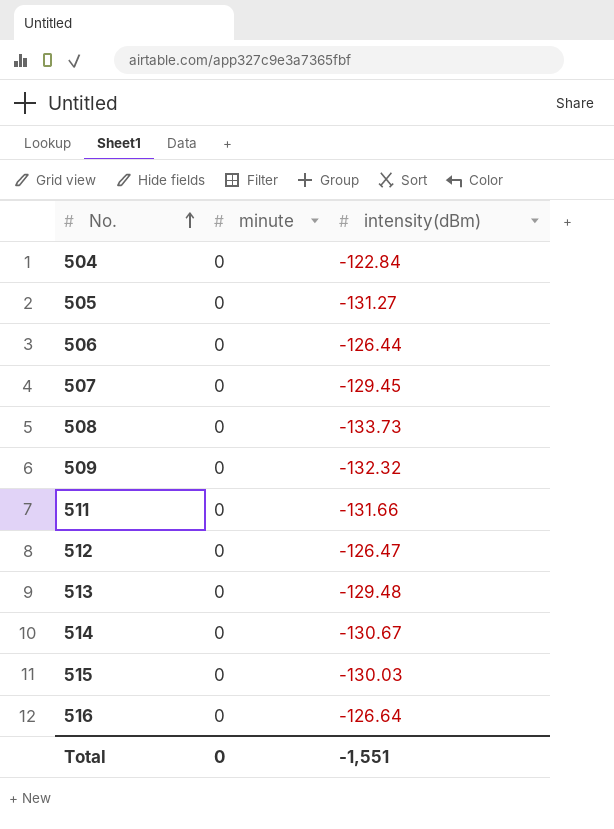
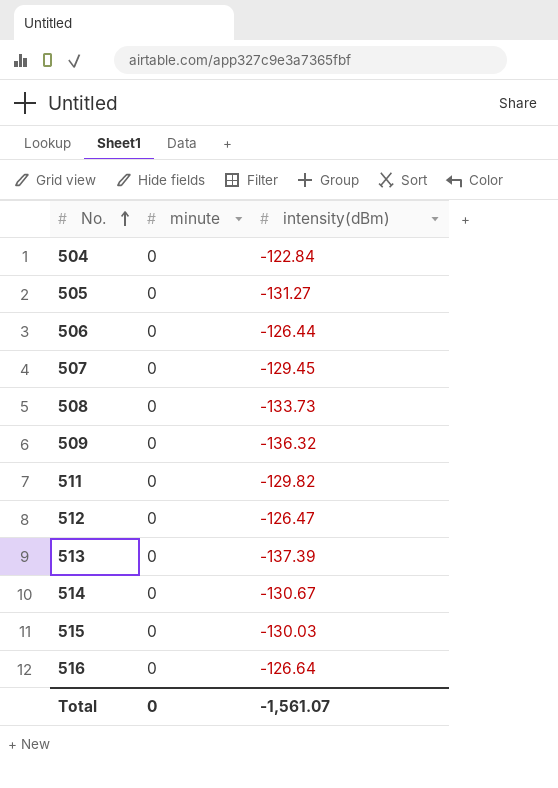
509 | intensity(dBm): -132.32 -> -136.32
511 | intensity(dBm): -131.66 -> -129.82
513 | intensity(dBm): -129.48 -> -137.39
Total | intensity(dBm): -1,551 -> -1,561.07

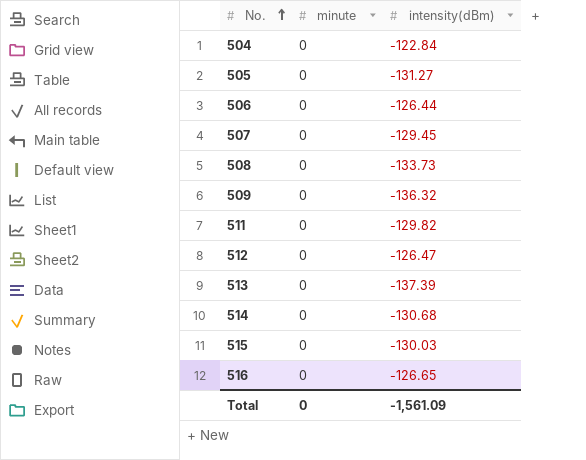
514 | intensity(dBm): -130.67 -> -130.68
516 | intensity(dBm): -126.64 -> -126.65
Total | intensity(dBm): -1,561.07 -> -1,561.09

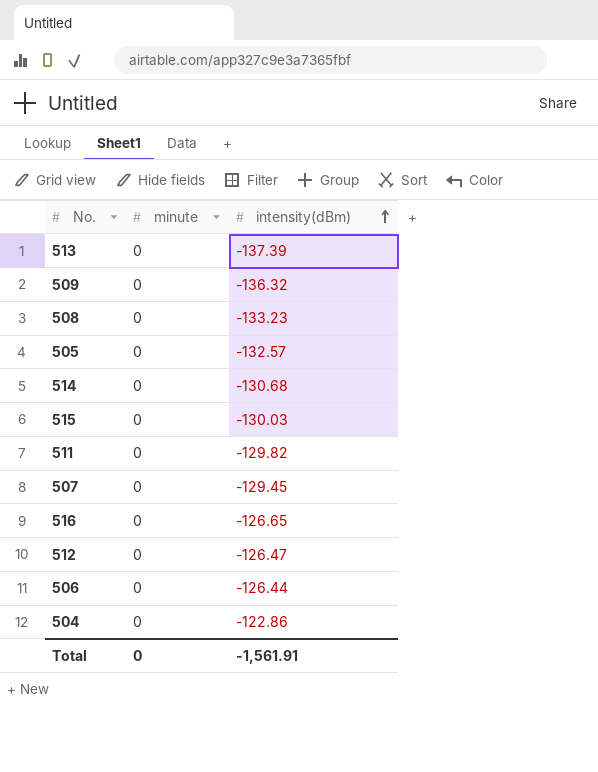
row order: No. ascending -> intensity(dBm) ascending
508 | intensity(dBm): -133.73 -> -133.23
505 | intensity(dBm): -131.27 -> -132.57
504 | intensity(dBm): -122.84 -> -122.86
Total | intensity(dBm): -1,561.09 -> -1,561.91

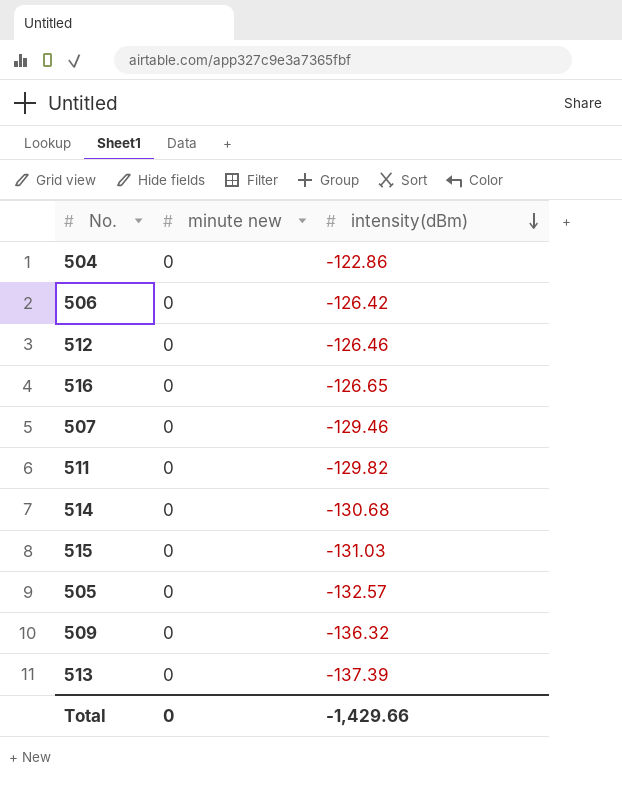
row order: intensity(dBm) ascending -> intensity(dBm) descending
column name: minute -> minute new
row 508: 0 | -133.23 -> none
506 | intensity(dBm): -126.44 -> -126.42
512 | intensity(dBm): -126.47 -> -126.46
507 | intensity(dBm): -129.45 -> -129.46
515 | intensity(dBm): -130.03 -> -131.03
Total | intensity(dBm): -1,561.91 -> -1,429.66

